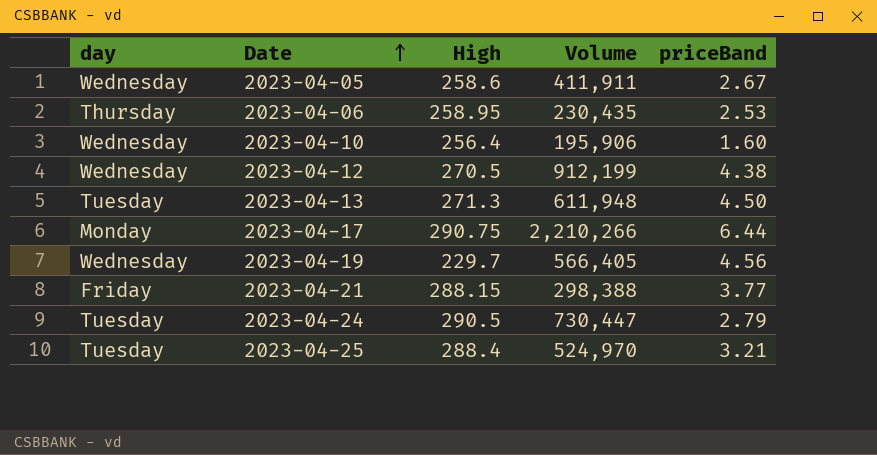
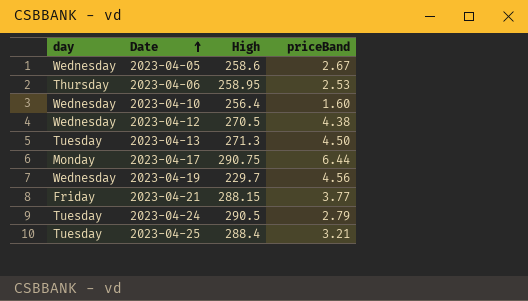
column Volume | position: 4 -> none

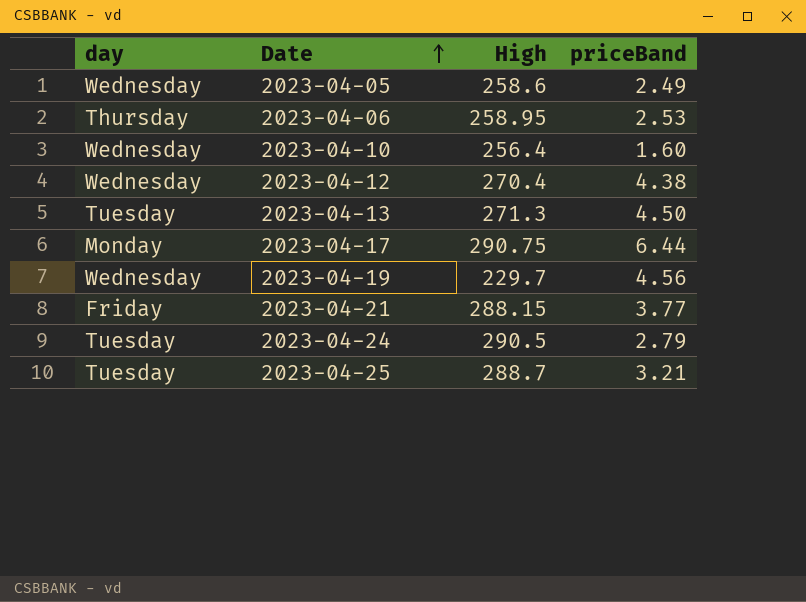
2023-04-05 | priceBand: 2.67 -> 2.49
2023-04-12 | High: 270.5 -> 270.4
2023-04-25 | High: 288.4 -> 288.7

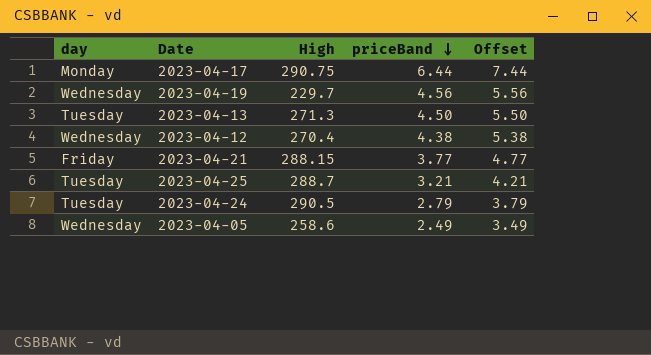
row order: Date ascending -> priceBand descending
column Offset | formula: none -> [priceBand] + 1
row 2023-04-06: Thursday | 258.95 | 2.53 -> none
row 2023-04-10: Wednesday | 256.4 | 1.60 -> none

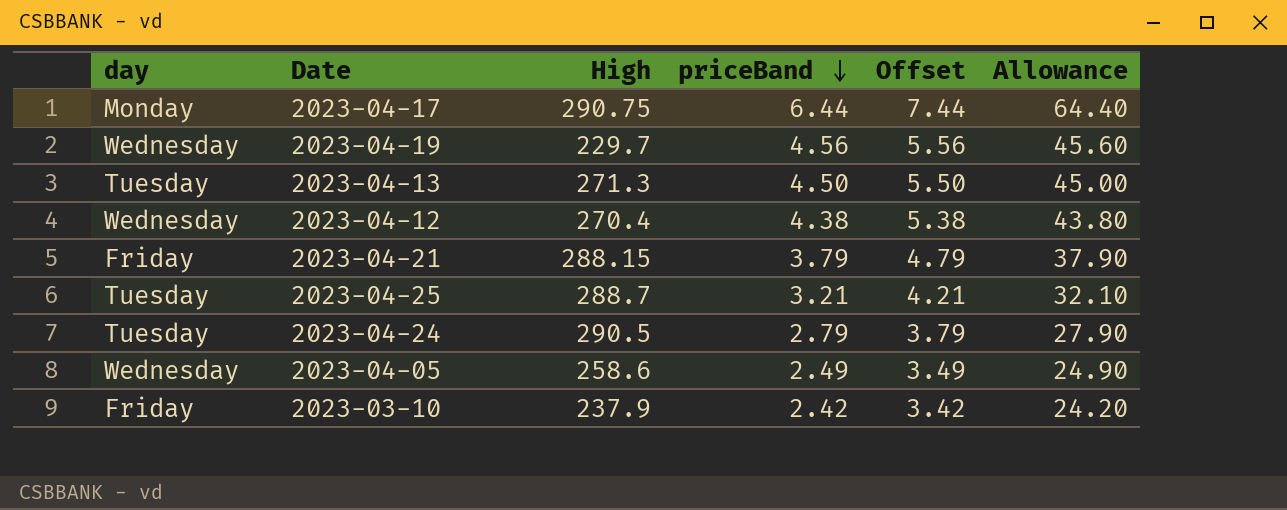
column Allowance | formula: none -> [priceBand] * 10
2023-04-21 | priceBand: 3.77 -> 3.79
2023-04-21 | Offset: 4.77 -> 4.79
row 2023-03-10: none -> Friday | 237.9 | 2.42 | 3.42 | 24.20

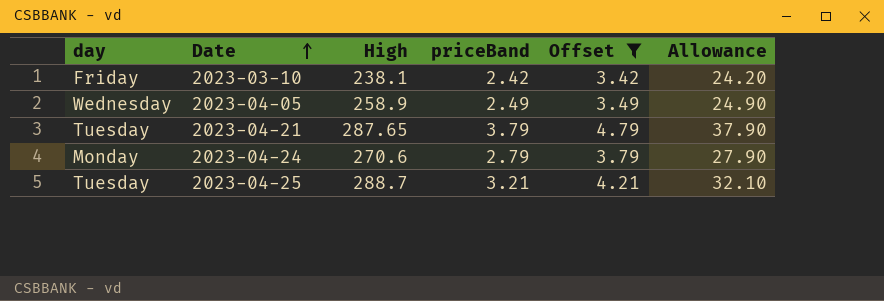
filter: none -> Offset <= 4.79
row order: priceBand descending -> Date ascending
2023-03-10 | High: 237.9 -> 238.1
2023-04-05 | High: 258.6 -> 258.9
2023-04-21 | day: Friday -> Tuesday
2023-04-21 | High: 288.15 -> 287.65
2023-04-24 | day: Tuesday -> Monday
2023-04-24 | High: 290.5 -> 270.6

